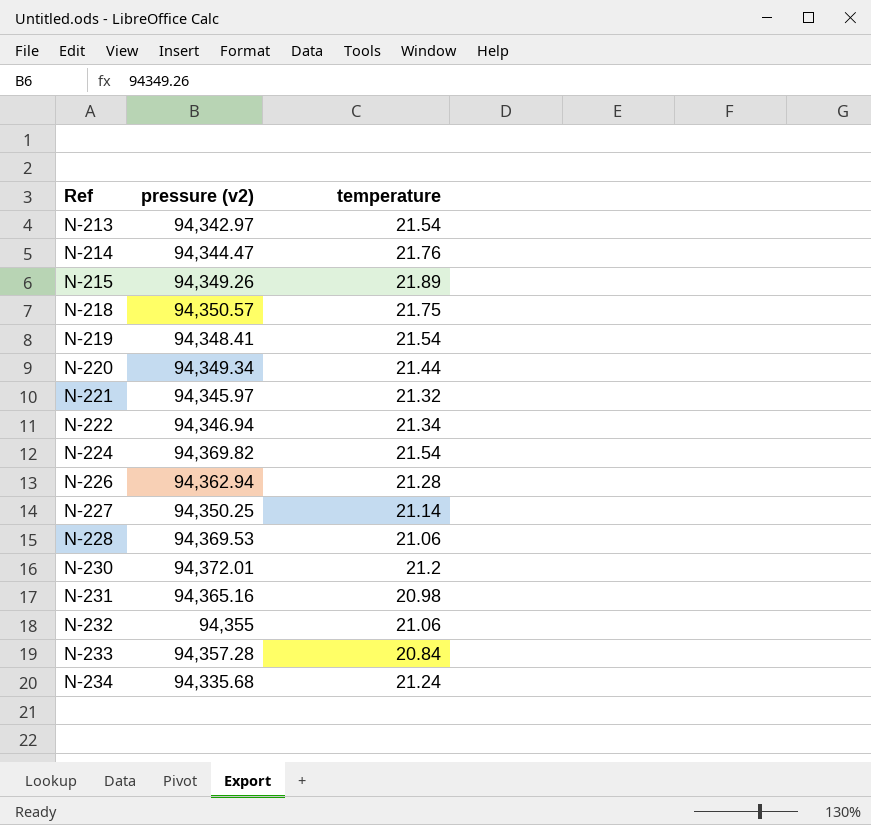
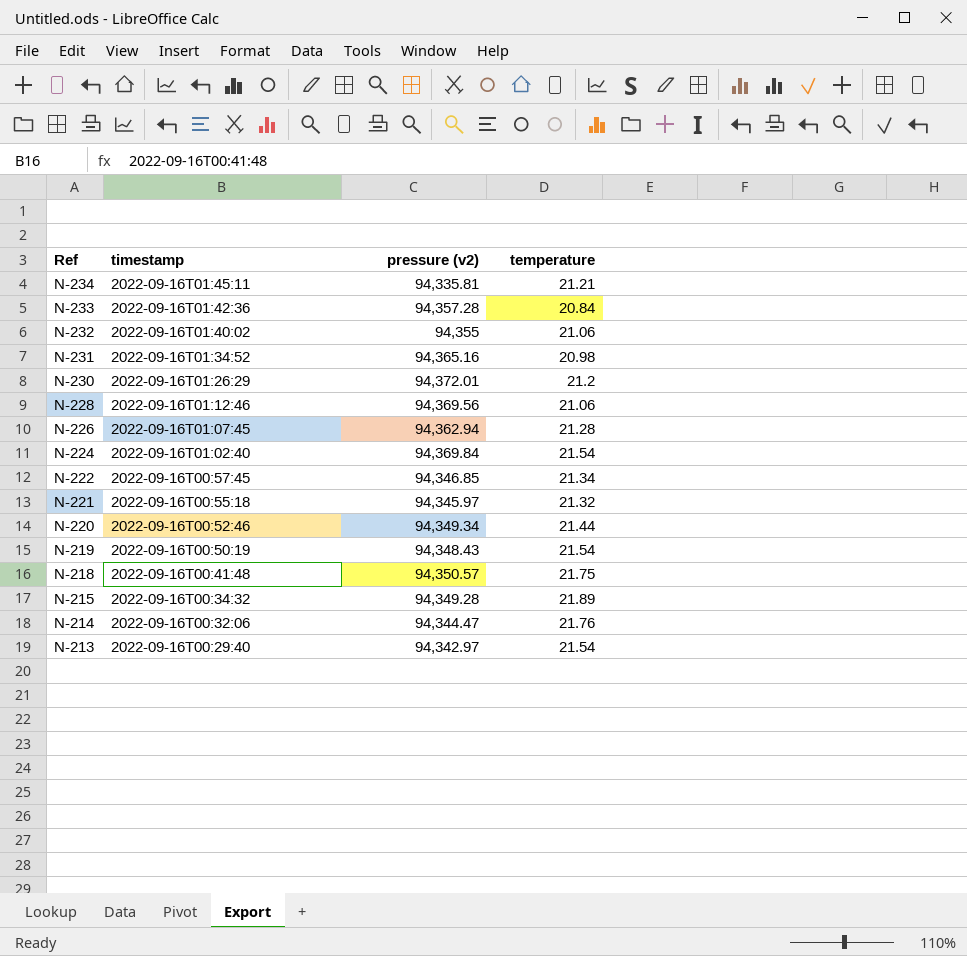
row order: Ref ascending -> Ref descending
column timestamp | position: none -> 2
row N-227: 94,350.25 | 21.14 -> none
N-234 | pressure (v2): 94,335.68 -> 94,335.81
N-234 | temperature: 21.24 -> 21.21
N-228 | pressure (v2): 94,369.53 -> 94,369.56
N-224 | pressure (v2): 94,369.82 -> 94,369.84
N-222 | pressure (v2): 94,346.94 -> 94,346.85
N-219 | pressure (v2): 94,348.41 -> 94,348.43
N-215 | pressure (v2): 94,349.26 -> 94,349.28

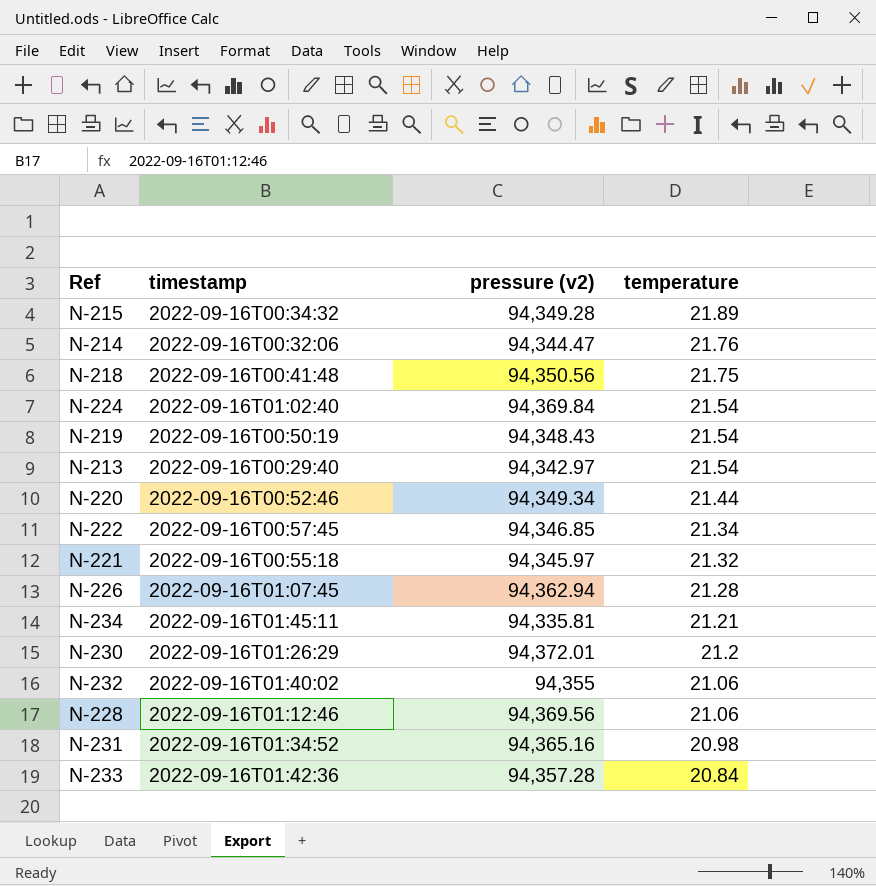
row order: Ref descending -> temperature descending
N-218 | pressure (v2): 94,350.57 -> 94,350.56

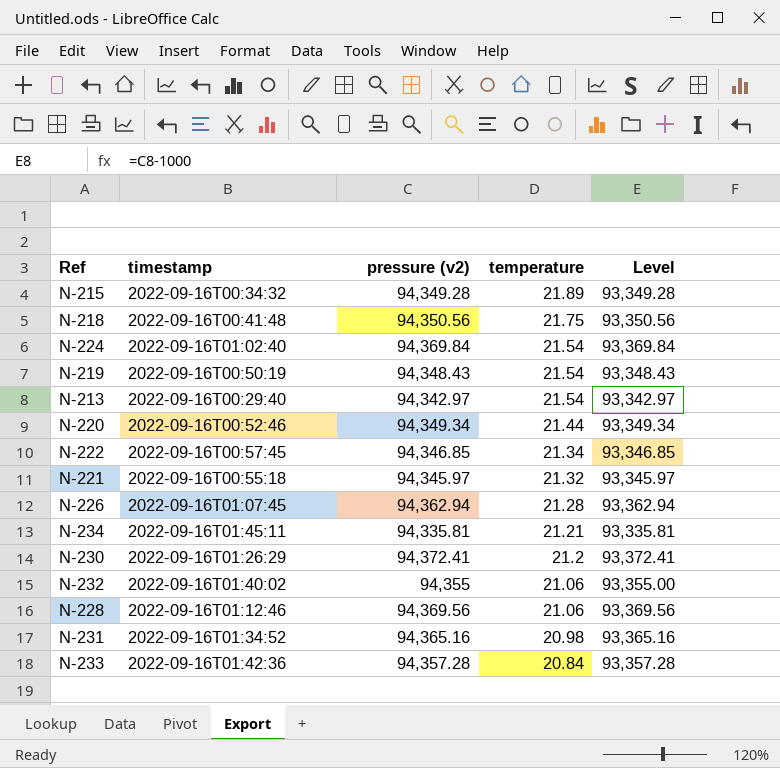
column Level | formula: none -> [pressure (v2)] - 1000
row N-214: 2022-09-16T00:32:06 | 94,344.47 | 21.76 -> none
N-230 | pressure (v2): 94,372.01 -> 94,372.41

